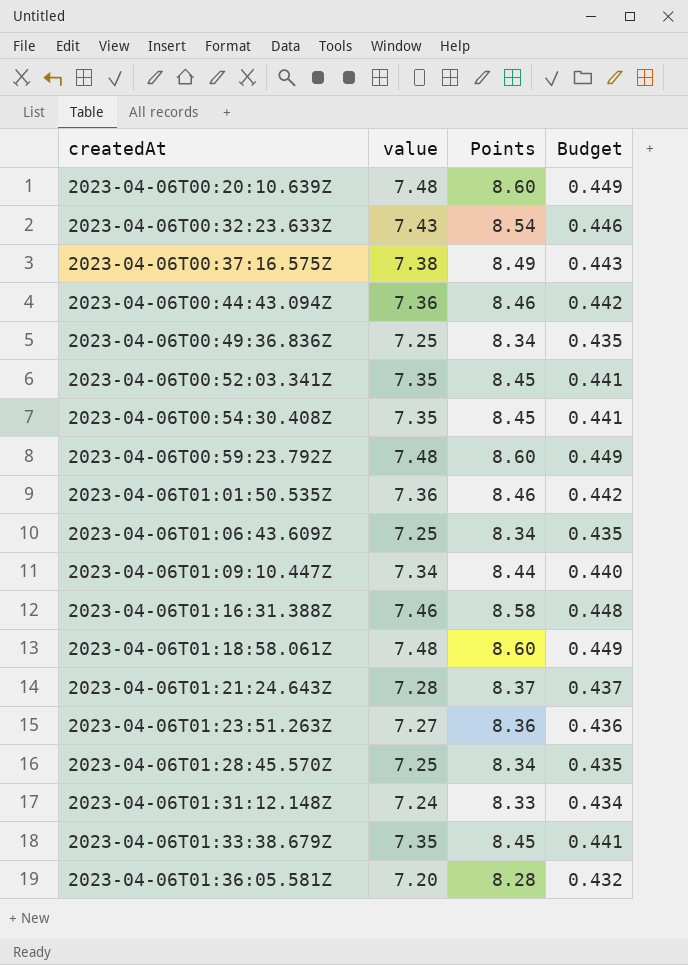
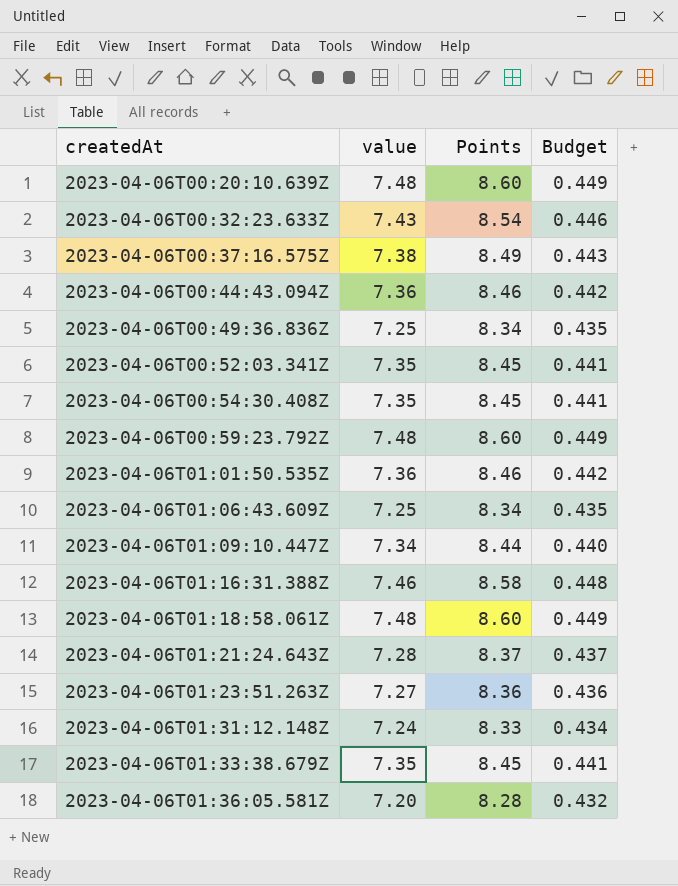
row 2023-04-06T01:28:45.570Z: 7.25 | 8.34 | 0.435 -> none

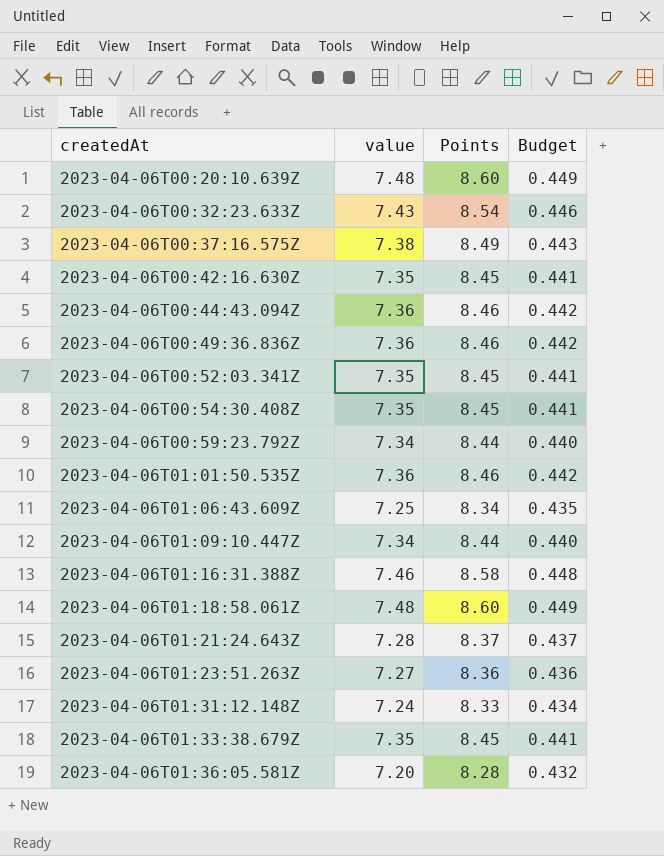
row 2023-04-06T00:42:16.630Z: none -> 7.35 | 8.45 | 0.441
2023-04-06T00:49:36.836Z | value: 7.25 -> 7.36
2023-04-06T00:49:36.836Z | Points: 8.34 -> 8.46
2023-04-06T00:49:36.836Z | Budget: 0.435 -> 0.442
2023-04-06T00:59:23.792Z | value: 7.48 -> 7.34
2023-04-06T00:59:23.792Z | Points: 8.60 -> 8.44
2023-04-06T00:59:23.792Z | Budget: 0.449 -> 0.440

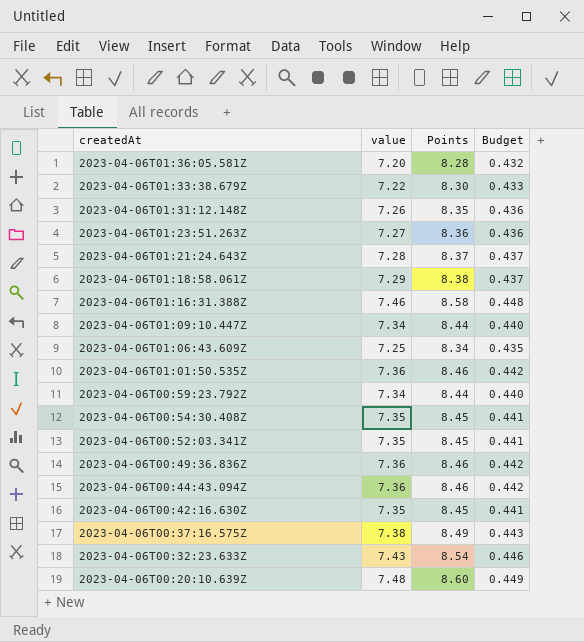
row order: createdAt ascending -> createdAt descending
2023-04-06T01:33:38.679Z | value: 7.35 -> 7.22
2023-04-06T01:33:38.679Z | Points: 8.45 -> 8.30
2023-04-06T01:33:38.679Z | Budget: 0.441 -> 0.433
2023-04-06T01:31:12.148Z | value: 7.24 -> 7.26
2023-04-06T01:31:12.148Z | Points: 8.33 -> 8.35
2023-04-06T01:31:12.148Z | Budget: 0.434 -> 0.436
2023-04-06T01:18:58.061Z | value: 7.48 -> 7.29
2023-04-06T01:18:58.061Z | Points: 8.60 -> 8.38
2023-04-06T01:18:58.061Z | Budget: 0.449 -> 0.437

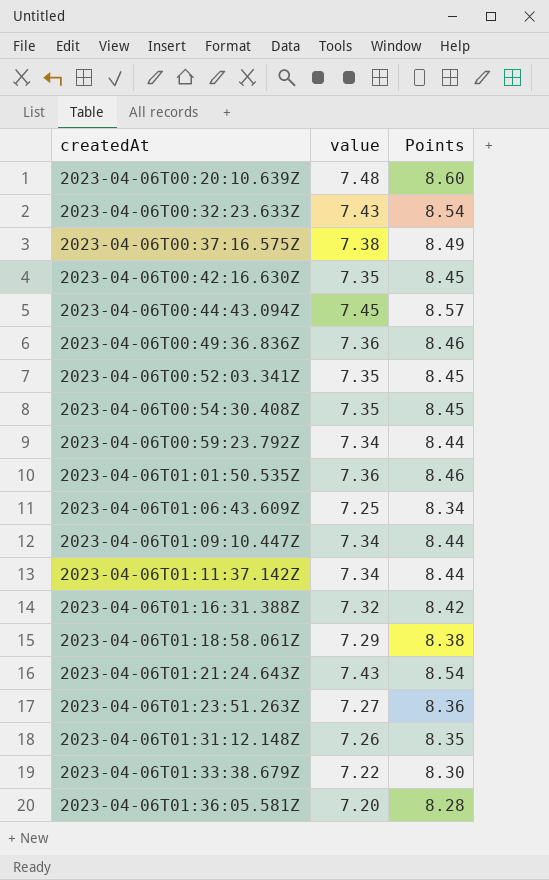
row order: createdAt descending -> createdAt ascending
column Budget | formula: [value] * 0.06 -> none
2023-04-06T00:44:43.094Z | value: 7.36 -> 7.45
2023-04-06T00:44:43.094Z | Points: 8.46 -> 8.57
row 2023-04-06T01:11:37.142Z: none -> 7.34 | 8.44
2023-04-06T01:16:31.388Z | value: 7.46 -> 7.32
2023-04-06T01:16:31.388Z | Points: 8.58 -> 8.42
2023-04-06T01:21:24.643Z | value: 7.28 -> 7.43
2023-04-06T01:21:24.643Z | Points: 8.37 -> 8.54

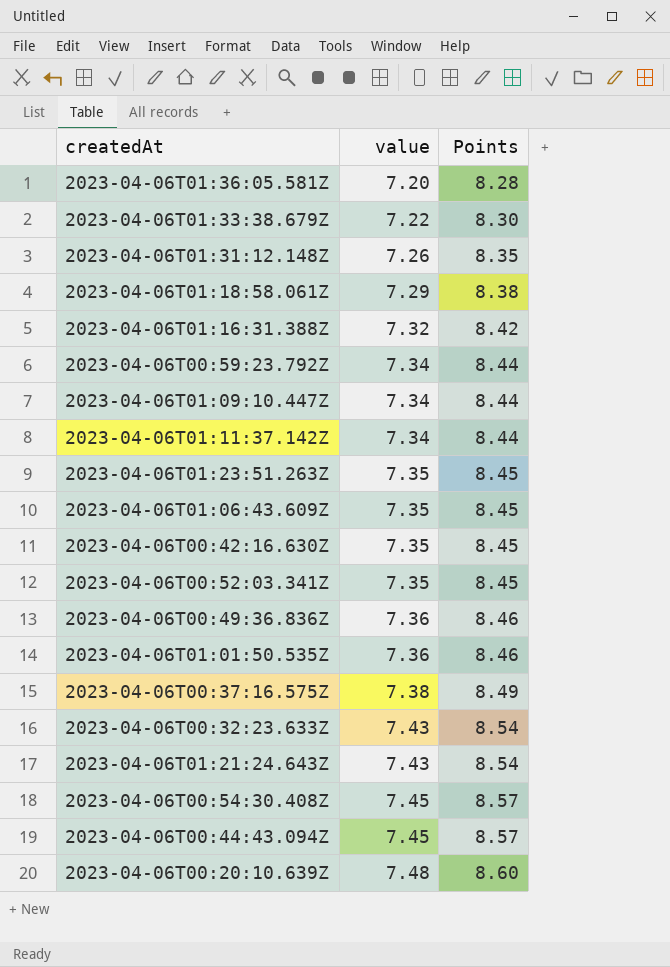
row order: createdAt ascending -> value ascending
2023-04-06T01:23:51.263Z | value: 7.27 -> 7.35
2023-04-06T01:23:51.263Z | Points: 8.36 -> 8.45
2023-04-06T01:06:43.609Z | value: 7.25 -> 7.35
2023-04-06T01:06:43.609Z | Points: 8.34 -> 8.45
2023-04-06T00:54:30.408Z | value: 7.35 -> 7.45
2023-04-06T00:54:30.408Z | Points: 8.45 -> 8.57

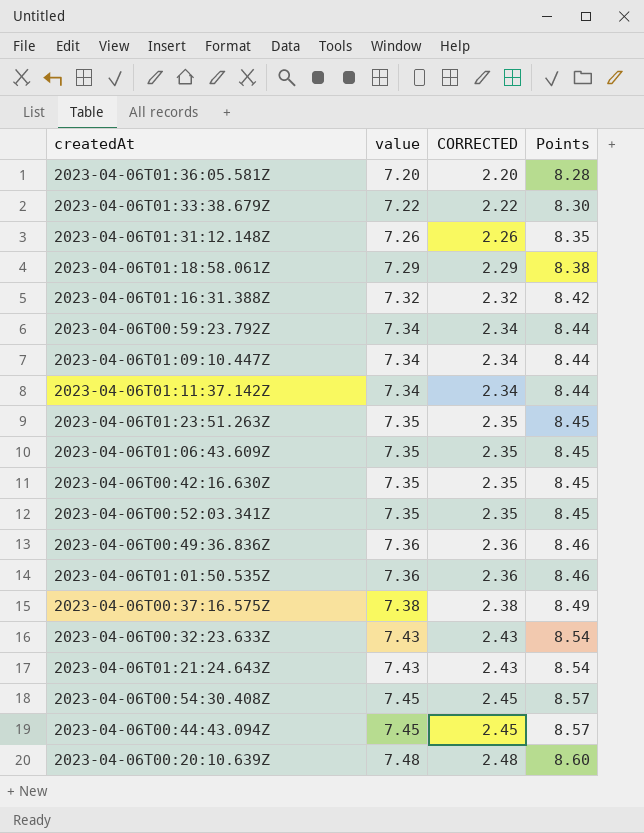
column CORRECTED | formula: none -> [value] - 5

